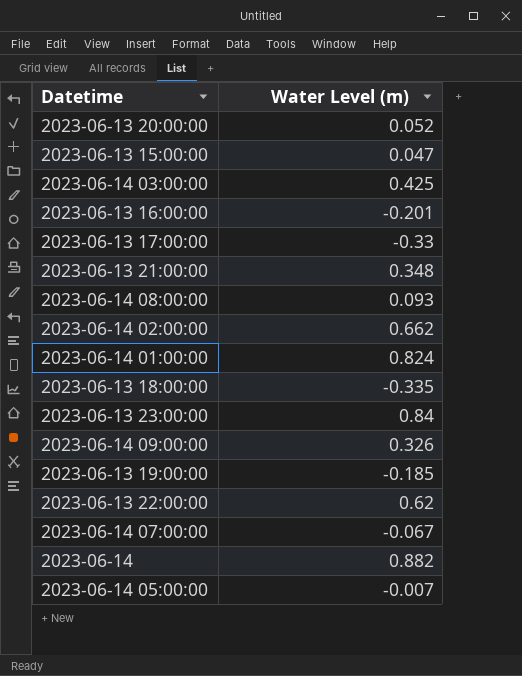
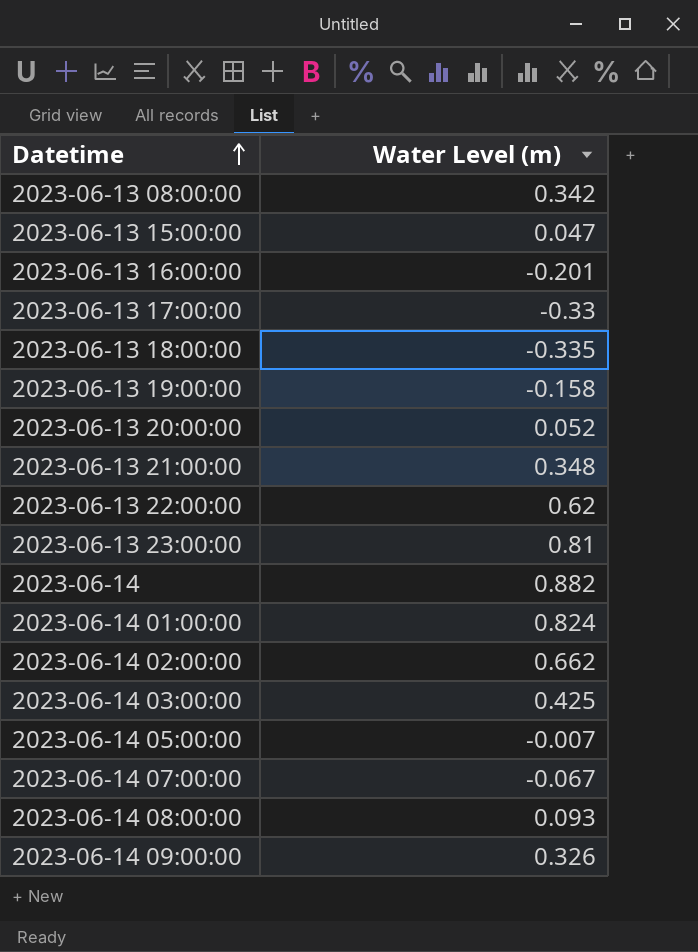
row order: none -> Datetime ascending
row 2023-06-13 08:00:00: none -> 0.342
2023-06-13 19:00:00 | Water Level (m): -0.185 -> -0.158
2023-06-13 23:00:00 | Water Level (m): 0.84 -> 0.81

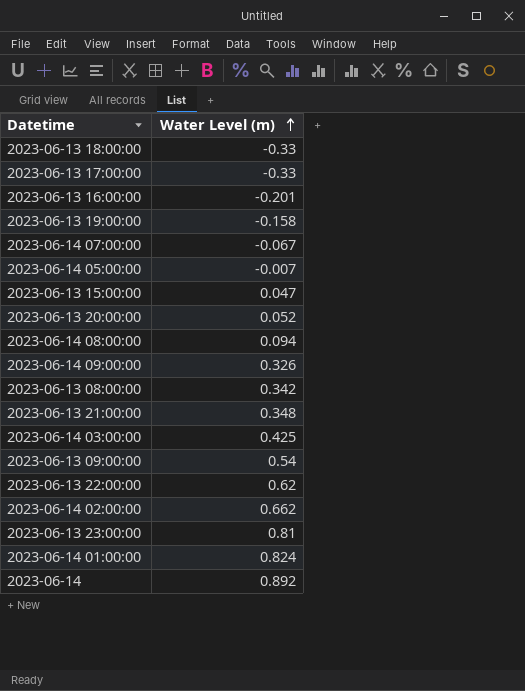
row order: Datetime ascending -> Water Level (m) ascending
2023-06-13 18:00:00 | Water Level (m): -0.335 -> -0.33
2023-06-14 08:00:00 | Water Level (m): 0.093 -> 0.094
row 2023-06-13 09:00:00: none -> 0.54
2023-06-14 | Water Level (m): 0.882 -> 0.892

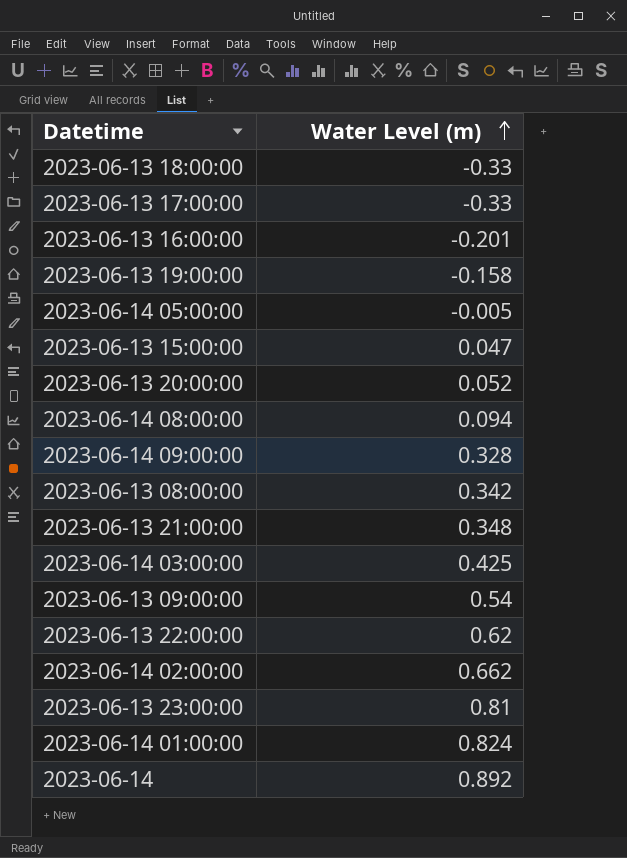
row 2023-06-14 07:00:00: -0.067 -> none
2023-06-14 05:00:00 | Water Level (m): -0.007 -> -0.005
2023-06-14 09:00:00 | Water Level (m): 0.326 -> 0.328

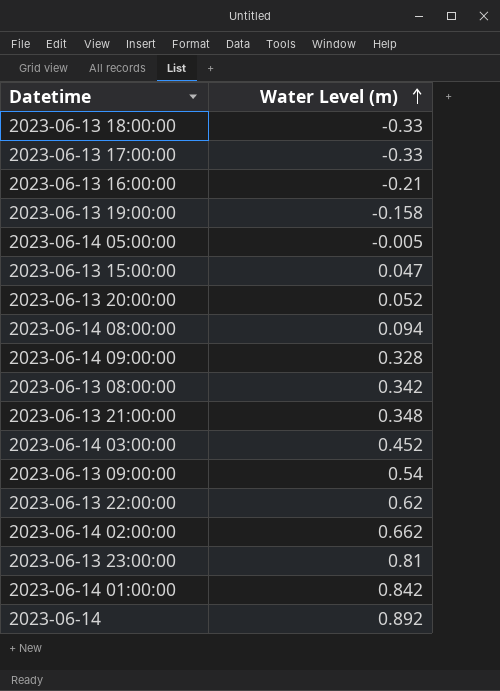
2023-06-13 16:00:00 | Water Level (m): -0.201 -> -0.21
2023-06-14 03:00:00 | Water Level (m): 0.425 -> 0.452
2023-06-14 01:00:00 | Water Level (m): 0.824 -> 0.842

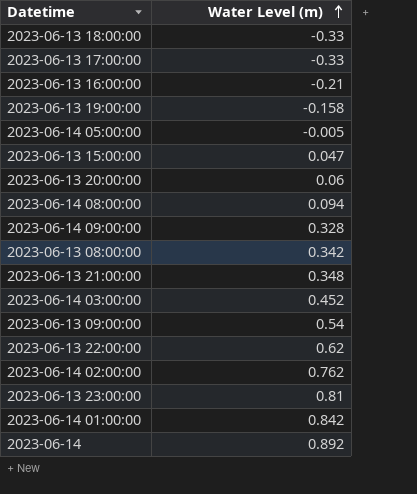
2023-06-13 20:00:00 | Water Level (m): 0.052 -> 0.06
2023-06-14 02:00:00 | Water Level (m): 0.662 -> 0.762

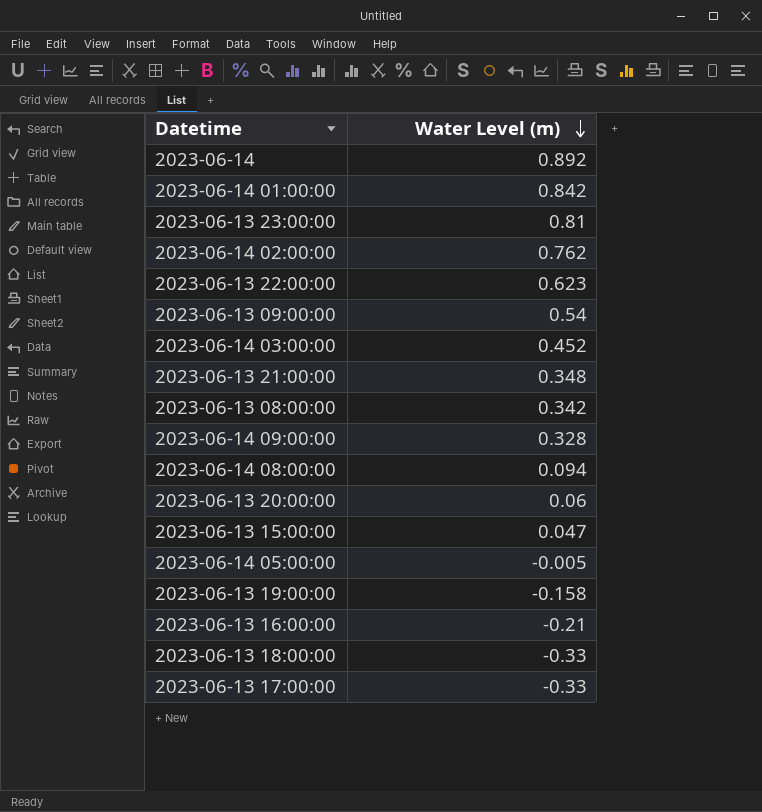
row order: Water Level (m) ascending -> Water Level (m) descending
2023-06-13 22:00:00 | Water Level (m): 0.62 -> 0.623

